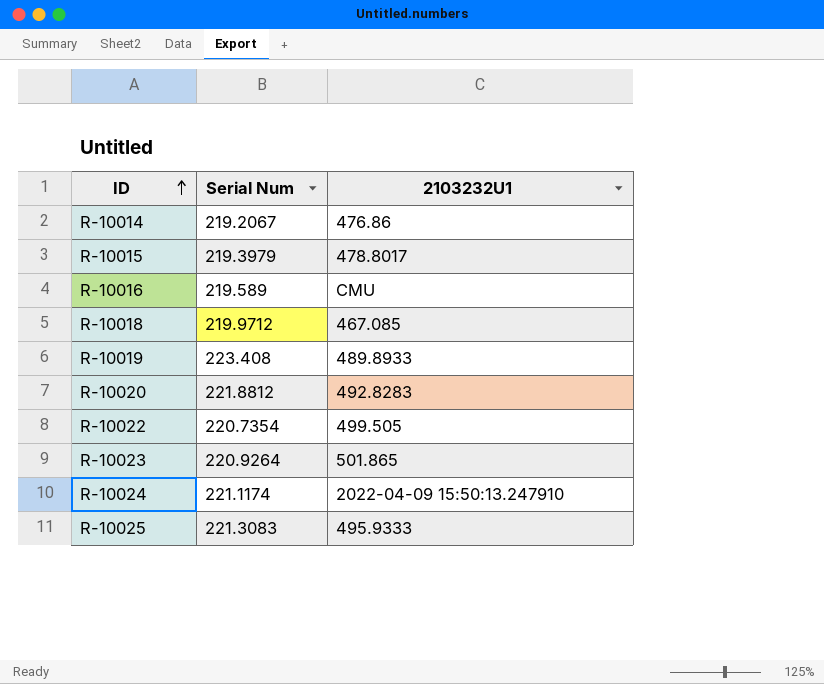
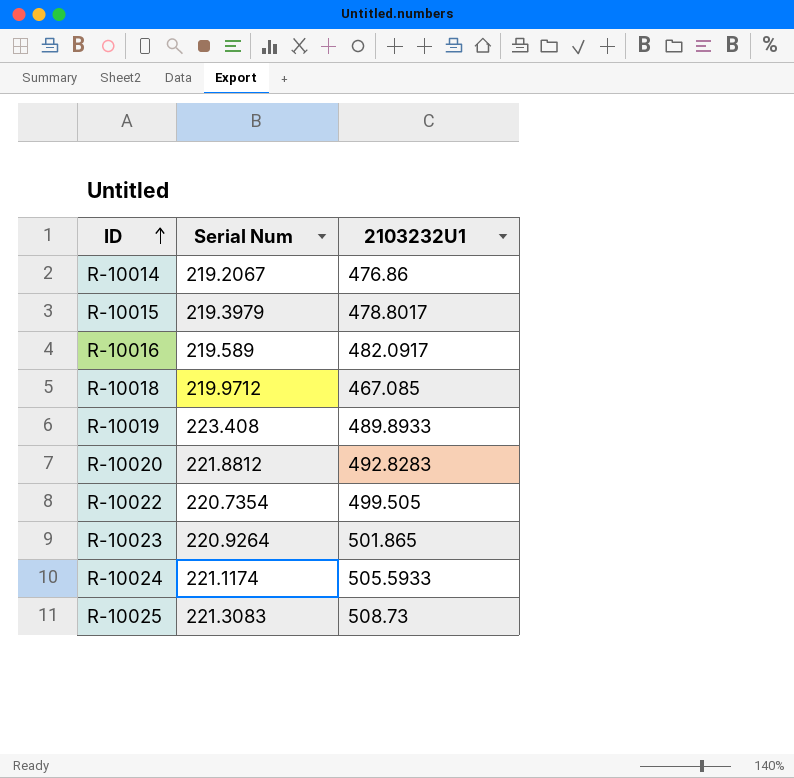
R-10016 | 2103232U1: CMU -> 482.0917
R-10024 | 2103232U1: 2022-04-09 15:50:13.247910 -> 505.5933
R-10025 | 2103232U1: 495.9333 -> 508.73

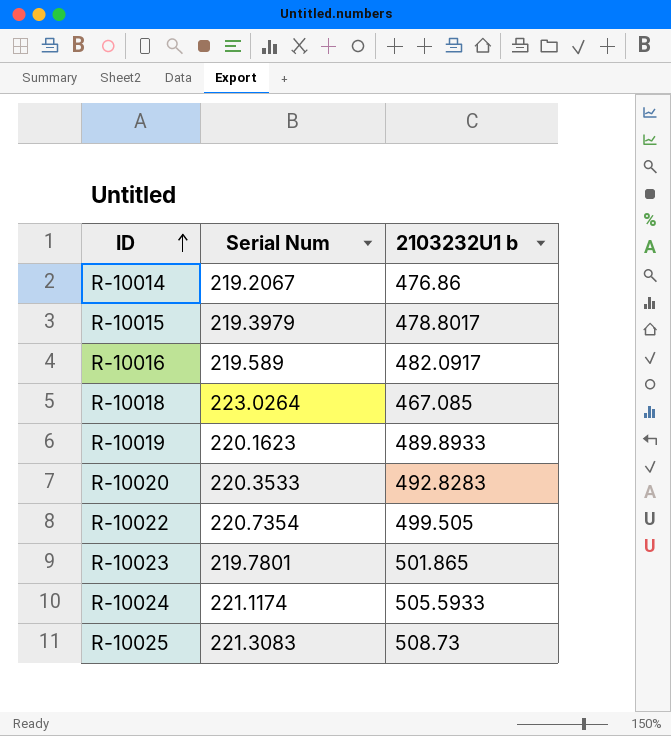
column name: 2103232U1 -> 2103232U1 b
R-10018 | Serial Num: 219.9712 -> 223.0264
R-10019 | Serial Num: 223.408 -> 220.1623
R-10020 | Serial Num: 221.8812 -> 220.3533
R-10023 | Serial Num: 220.9264 -> 219.7801

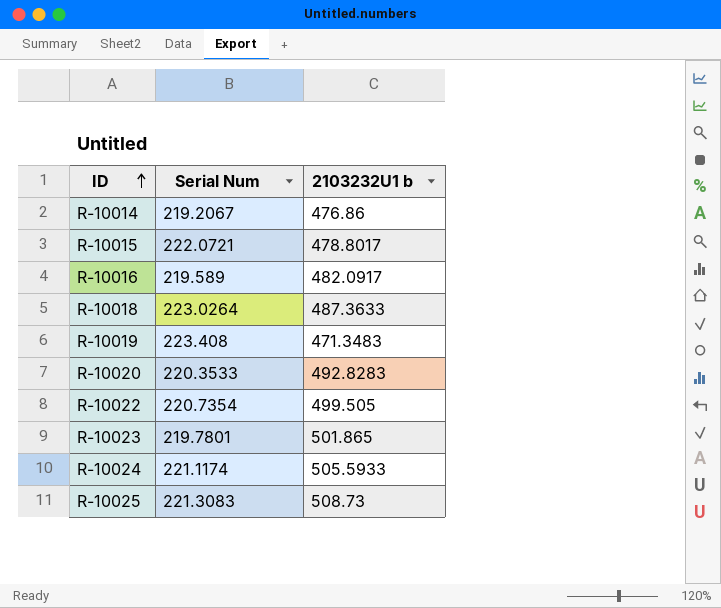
R-10015 | Serial Num: 219.3979 -> 222.0721
R-10018 | 2103232U1 b: 467.085 -> 487.3633
R-10019 | Serial Num: 220.1623 -> 223.408
R-10019 | 2103232U1 b: 489.8933 -> 471.3483

